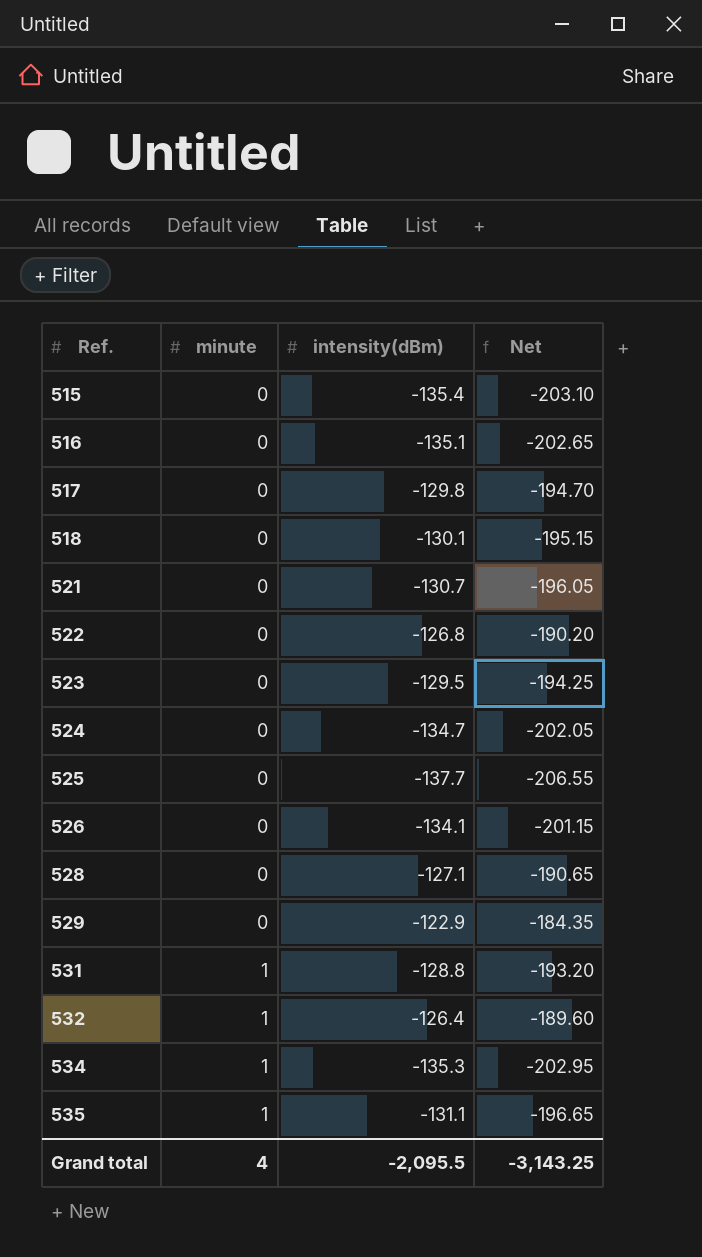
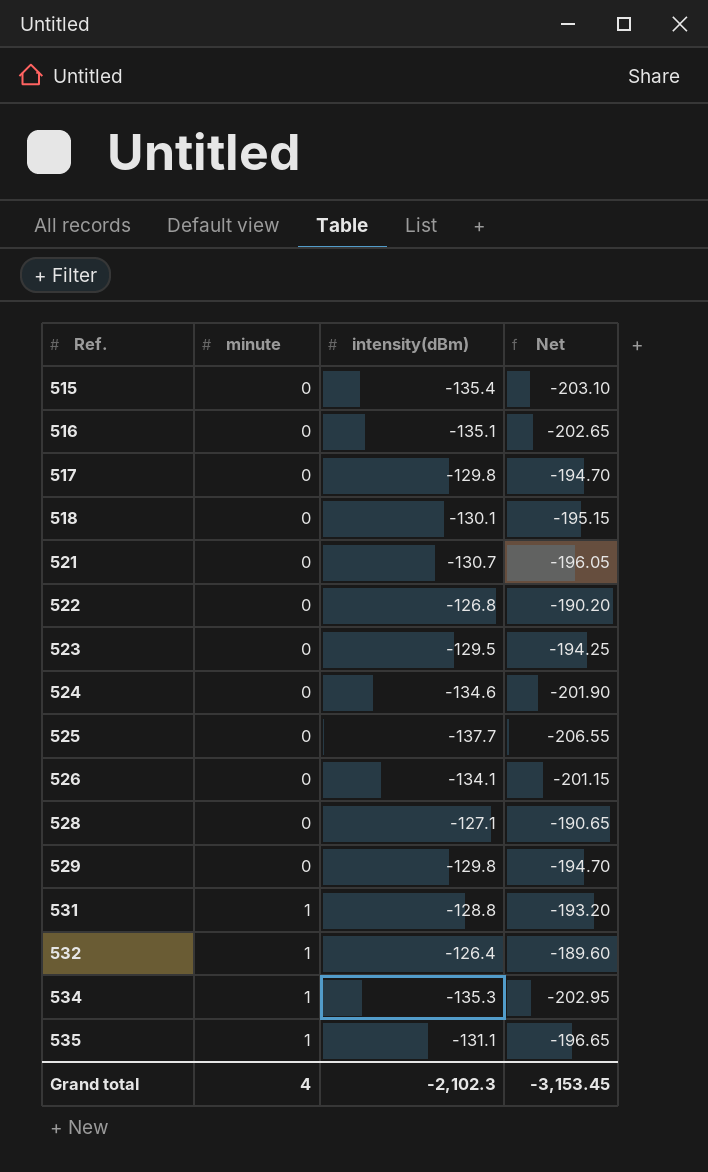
524 | intensity(dBm): -134.7 -> -134.6
524 | Net: -202.05 -> -201.90
529 | intensity(dBm): -122.9 -> -129.8
529 | Net: -184.35 -> -194.70
Grand total | intensity(dBm): -2,095.5 -> -2,102.3
Grand total | Net: -3,143.25 -> -3,153.45

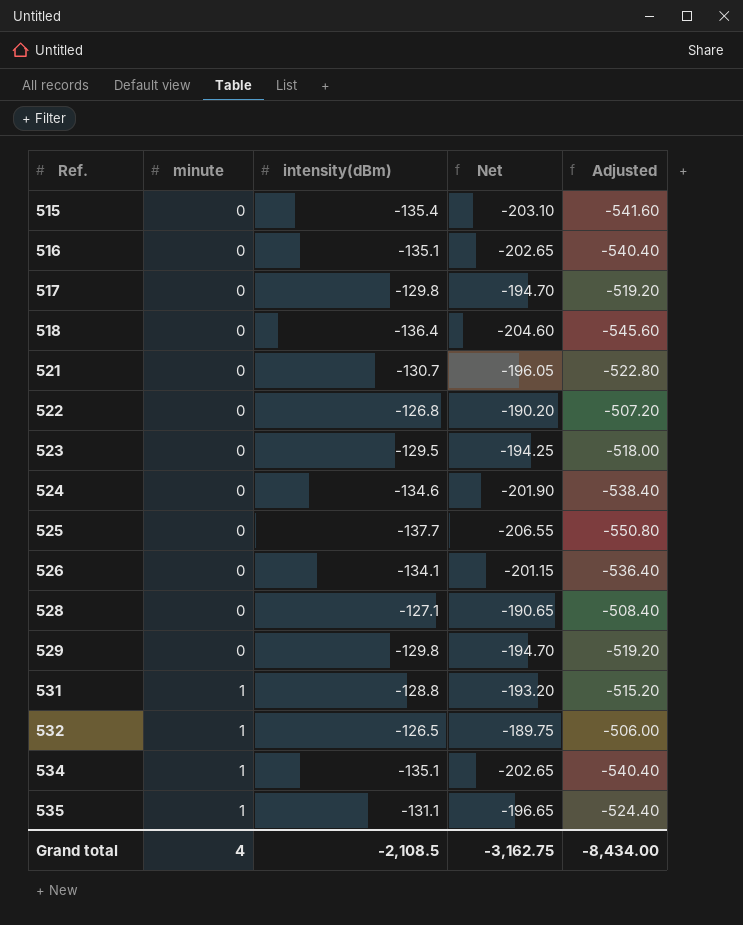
column Adjusted | formula: none -> [intensity(dBm)] * 4
518 | intensity(dBm): -130.1 -> -136.4
518 | Net: -195.15 -> -204.60
532 | intensity(dBm): -126.4 -> -126.5
532 | Net: -189.60 -> -189.75
534 | intensity(dBm): -135.3 -> -135.1
534 | Net: -202.95 -> -202.65
Grand total | intensity(dBm): -2,102.3 -> -2,108.5
Grand total | Net: -3,153.45 -> -3,162.75

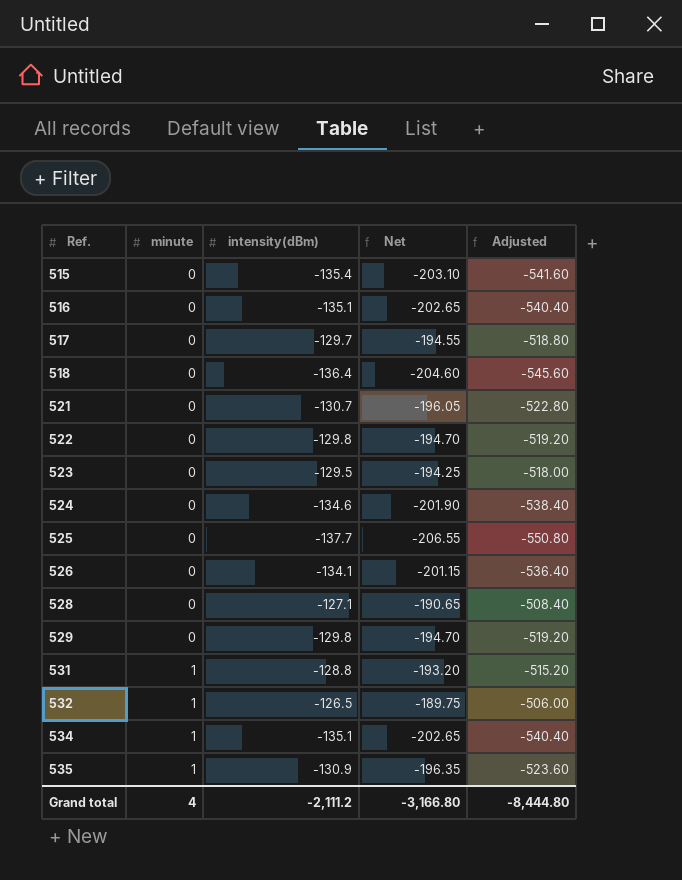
517 | intensity(dBm): -129.8 -> -129.7
517 | Net: -194.70 -> -194.55
517 | Adjusted: -519.20 -> -518.80
522 | intensity(dBm): -126.8 -> -129.8
522 | Net: -190.20 -> -194.70
522 | Adjusted: -507.20 -> -519.20
535 | intensity(dBm): -131.1 -> -130.9
535 | Net: -196.65 -> -196.35
535 | Adjusted: -524.40 -> -523.60
Grand total | intensity(dBm): -2,108.5 -> -2,111.2
Grand total | Net: -3,162.75 -> -3,166.80
Grand total | Adjusted: -8,434.00 -> -8,444.80

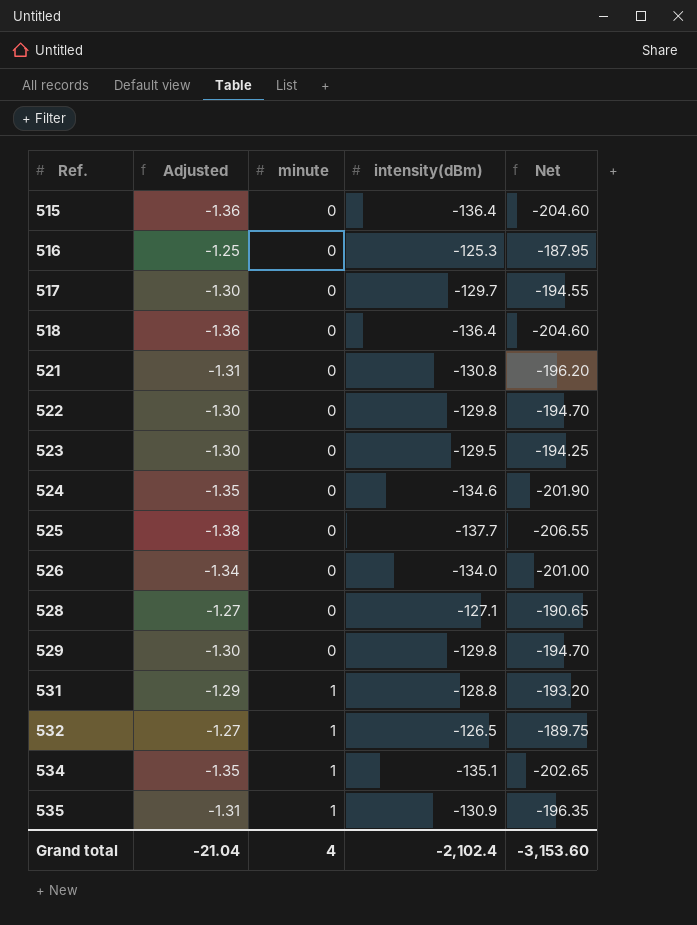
column Adjusted | formula: [intensity(dBm)] * 4 -> [intensity(dBm)] * 0.01
column Adjusted | position: 5 -> 2
515 | intensity(dBm): -135.4 -> -136.4
515 | Net: -203.10 -> -204.60
516 | intensity(dBm): -135.1 -> -125.3
516 | Net: -202.65 -> -187.95
521 | intensity(dBm): -130.7 -> -130.8
521 | Net: -196.05 -> -196.20
526 | intensity(dBm): -134.1 -> -134.0
526 | Net: -201.15 -> -201.00
Grand total | Adjusted: -8,444.80 -> -21.04
Grand total | intensity(dBm): -2,111.2 -> -2,102.4
Grand total | Net: -3,166.80 -> -3,153.60

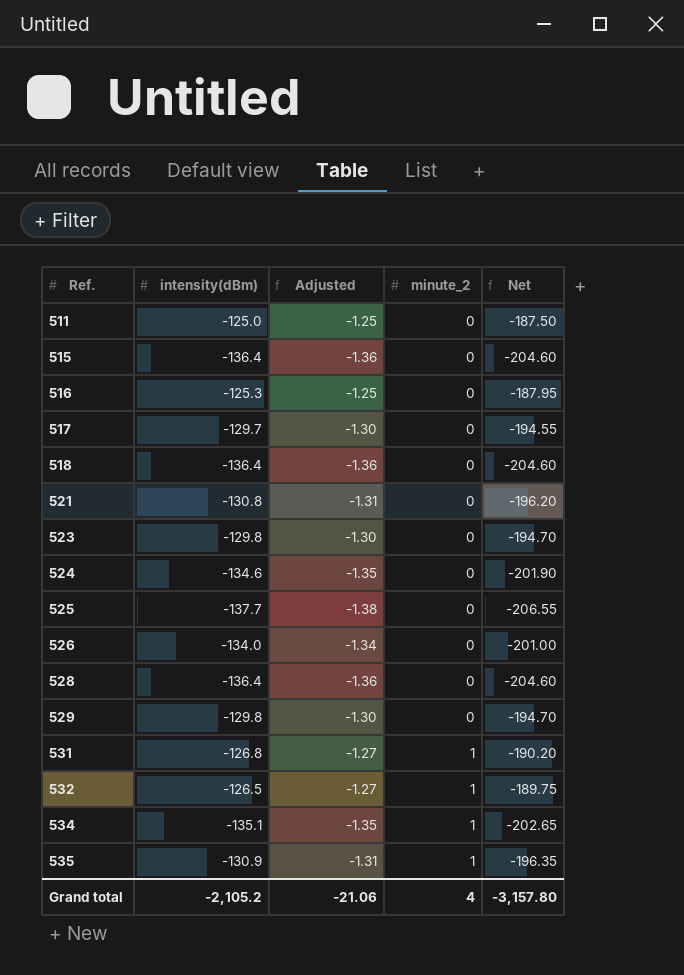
column intensity(dBm) | position: 4 -> 2
column name: minute -> minute_2
row 522: -1.30 | 0 | -129.8 | -194.70 -> none
row 511: none -> -125.0 | -1.25 | 0 | -187.50
523 | intensity(dBm): -129.5 -> -129.8
523 | Net: -194.25 -> -194.70
528 | intensity(dBm): -127.1 -> -136.4
528 | Adjusted: -1.27 -> -1.36
528 | Net: -190.65 -> -204.60
531 | intensity(dBm): -128.8 -> -126.8
531 | Adjusted: -1.29 -> -1.27
531 | Net: -193.20 -> -190.20
Grand total | intensity(dBm): -2,102.4 -> -2,105.2
Grand total | Adjusted: -21.04 -> -21.06
Grand total | Net: -3,153.60 -> -3,157.80

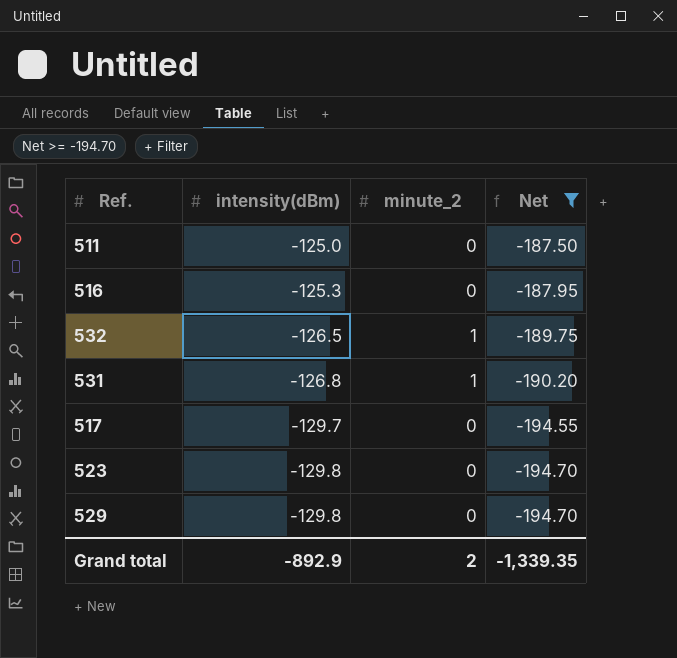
filter: none -> Net >= -194.70
row order: Ref. ascending -> intensity(dBm) descending
column Adjusted | formula: [intensity(dBm)] * 0.01 -> none
Grand total | intensity(dBm): -2,105.2 -> -892.9
Grand total | minute_2: 4 -> 2
Grand total | Net: -3,157.80 -> -1,339.35

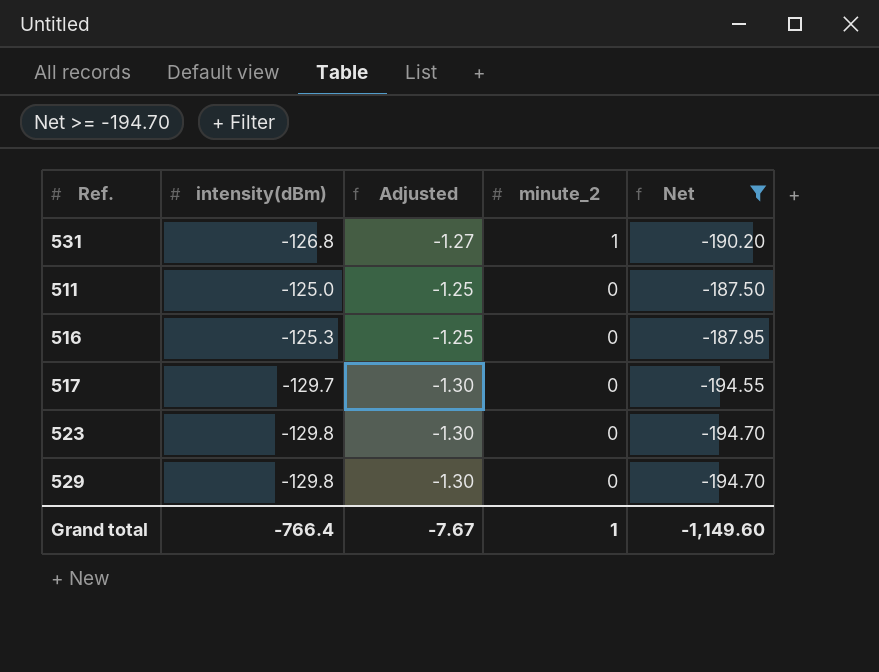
row order: intensity(dBm) descending -> minute_2 descending
column Adjusted | formula: none -> [intensity(dBm)] * 0.01
row 532: -126.5 | 1 | -189.75 -> none
Grand total | intensity(dBm): -892.9 -> -766.4
Grand total | minute_2: 2 -> 1
Grand total | Net: -1,339.35 -> -1,149.60

